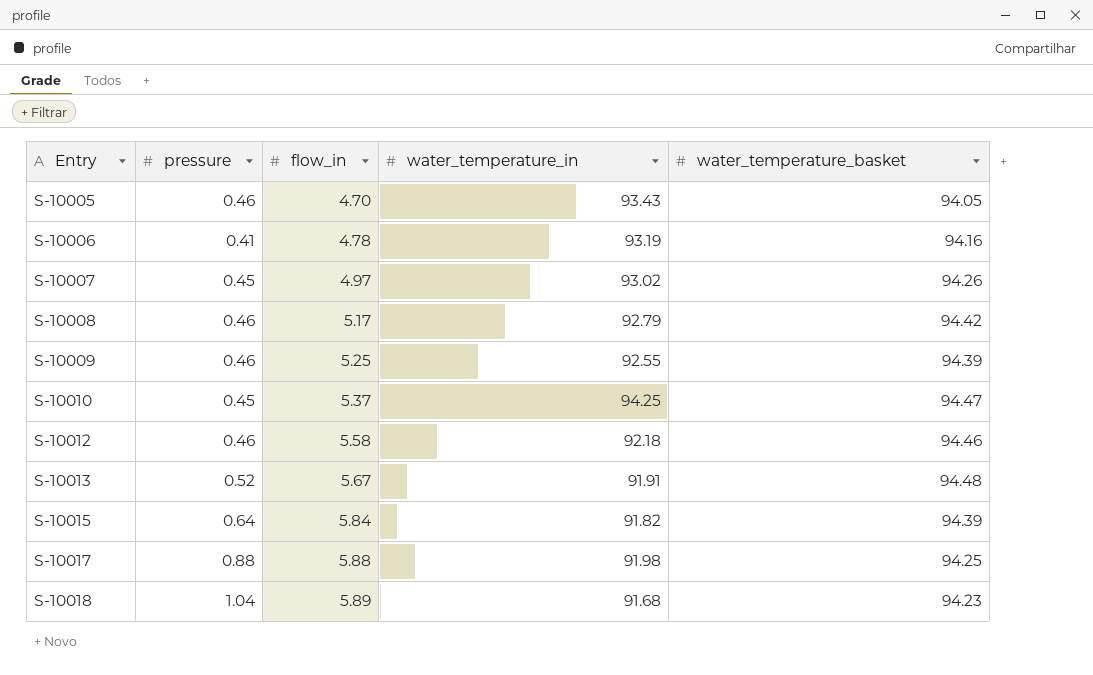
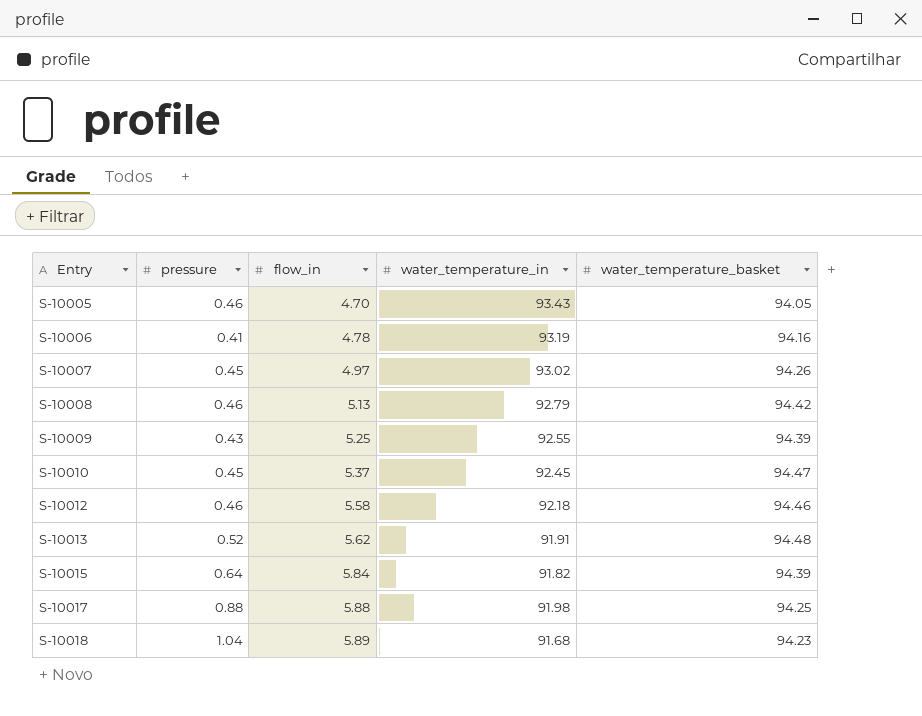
S-10008 | flow_in: 5.17 -> 5.13
S-10009 | pressure: 0.46 -> 0.43
S-10010 | water_temperature_in: 94.25 -> 92.45
S-10013 | flow_in: 5.67 -> 5.62

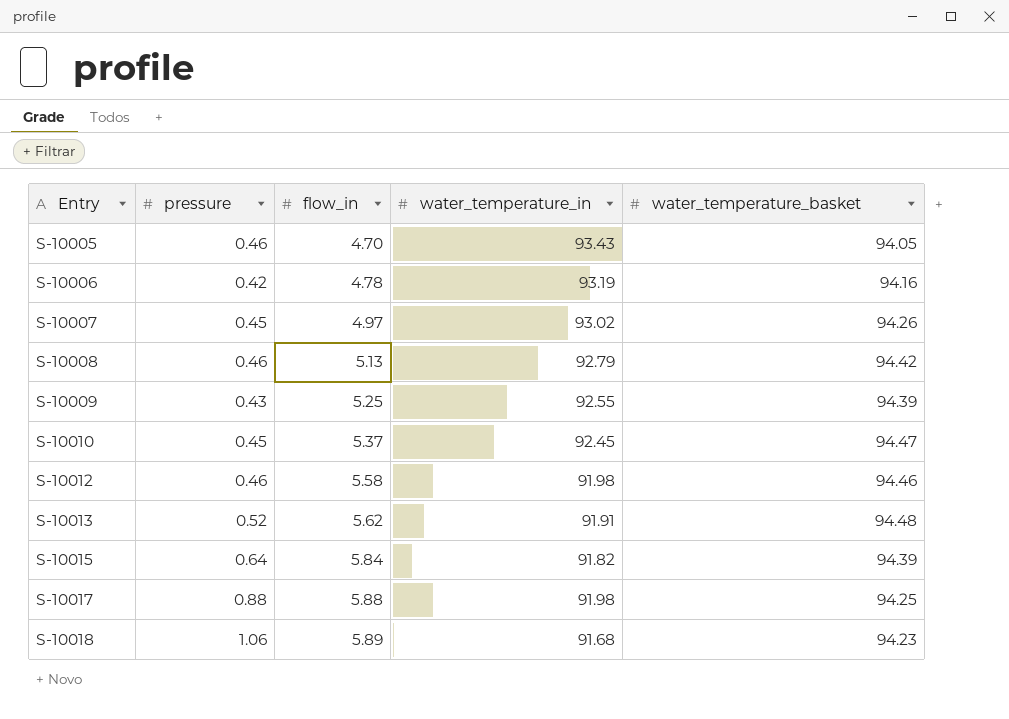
S-10006 | pressure: 0.41 -> 0.42
S-10012 | water_temperature_in: 92.18 -> 91.98
S-10018 | pressure: 1.04 -> 1.06

